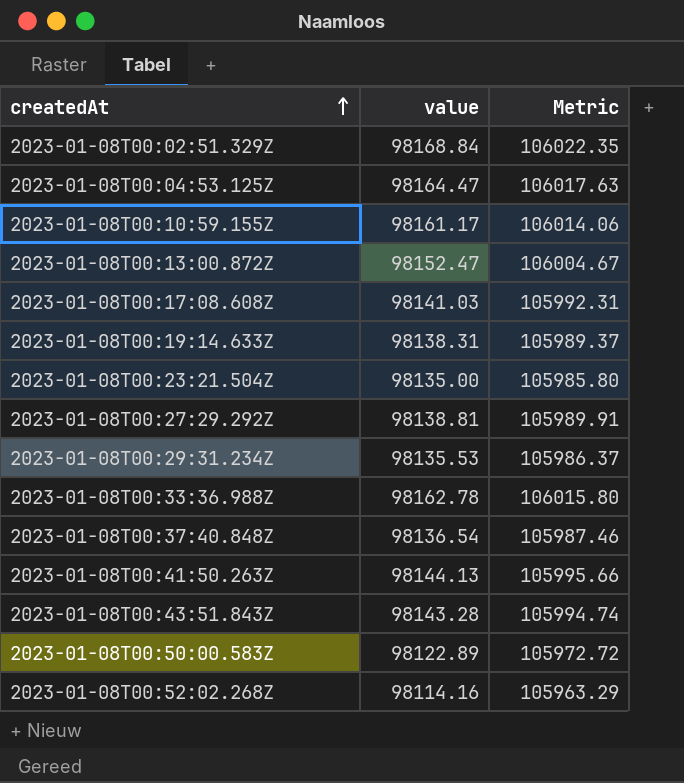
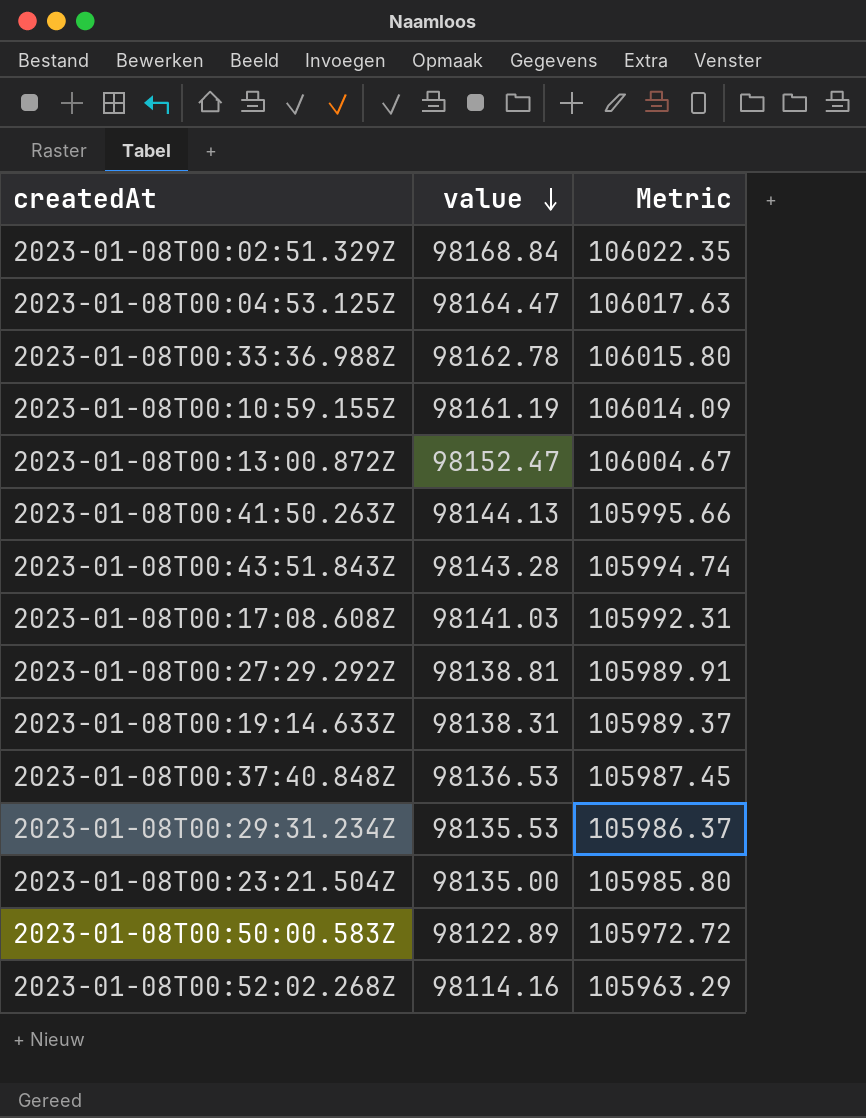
row order: createdAt ascending -> value descending
2023-01-08T00:10:59.155Z | value: 98161.17 -> 98161.19
2023-01-08T00:10:59.155Z | Metric: 106014.06 -> 106014.09
2023-01-08T00:37:40.848Z | value: 98136.54 -> 98136.53
2023-01-08T00:37:40.848Z | Metric: 105987.46 -> 105987.45

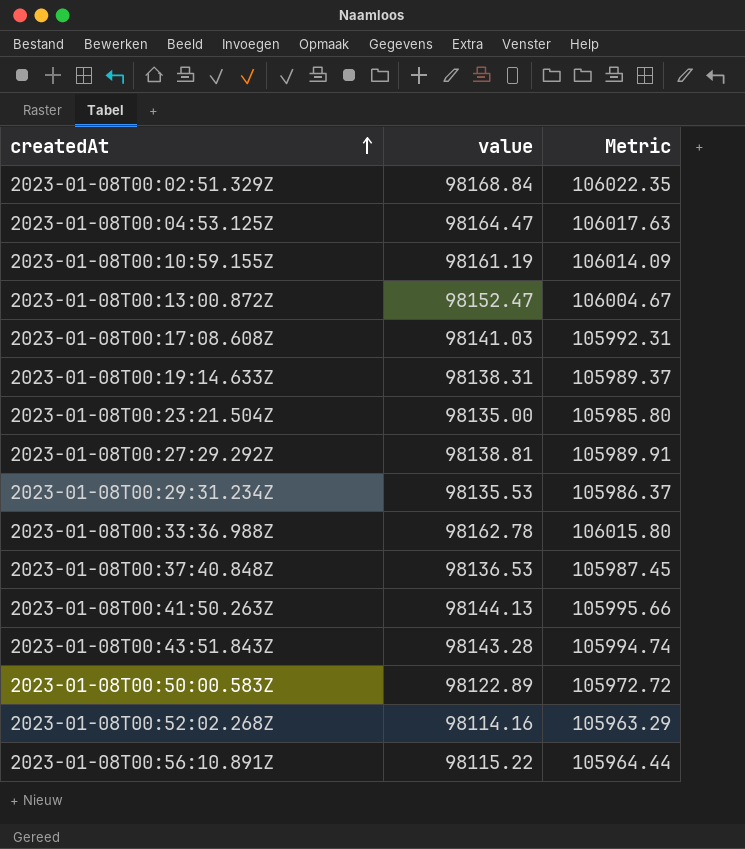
row order: value descending -> createdAt ascending
row 2023-01-08T00:56:10.891Z: none -> 98115.22 | 105964.44

